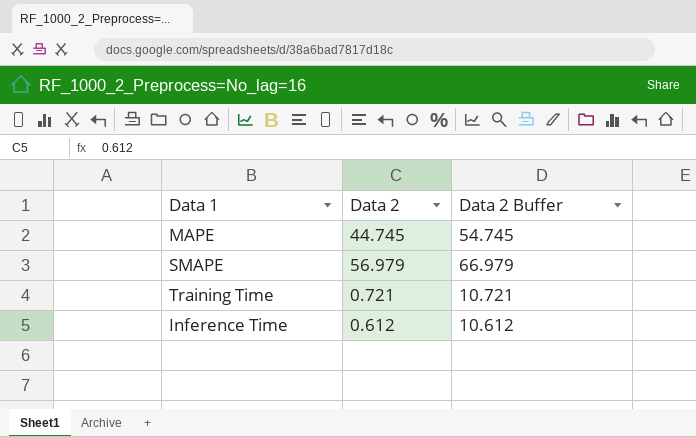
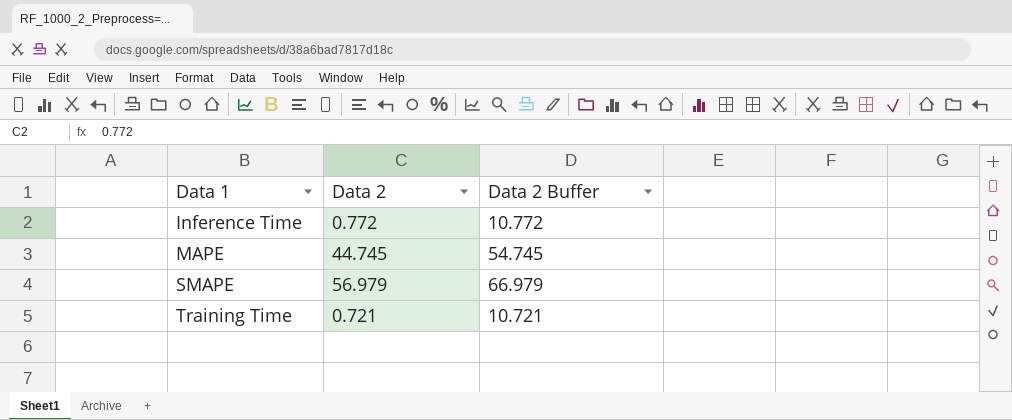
row order: none -> Data 1 ascending
Inference Time | Data 2: 0.612 -> 0.772
Inference Time | Data 2 Buffer: 10.612 -> 10.772

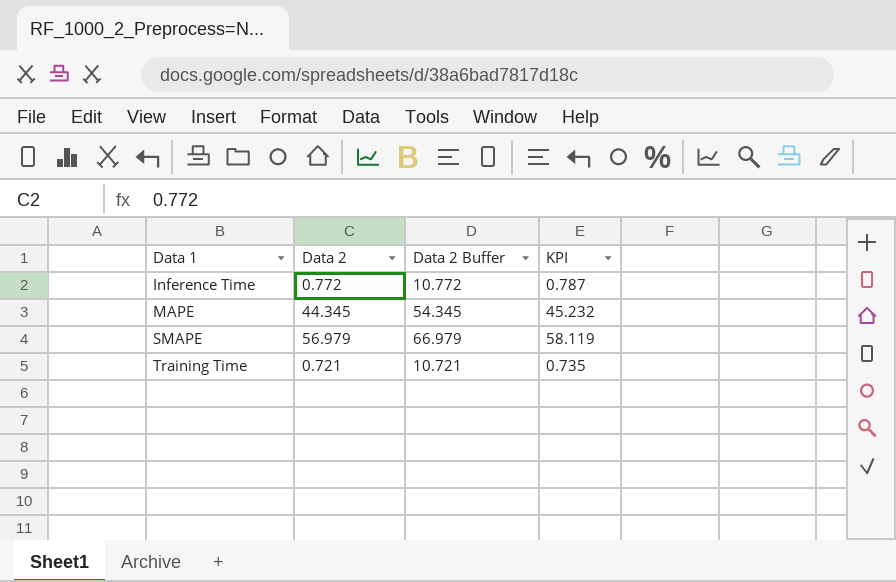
column KPI | formula: none -> [Data 2] * 1.02
MAPE | Data 2: 44.745 -> 44.345
MAPE | Data 2 Buffer: 54.745 -> 54.345

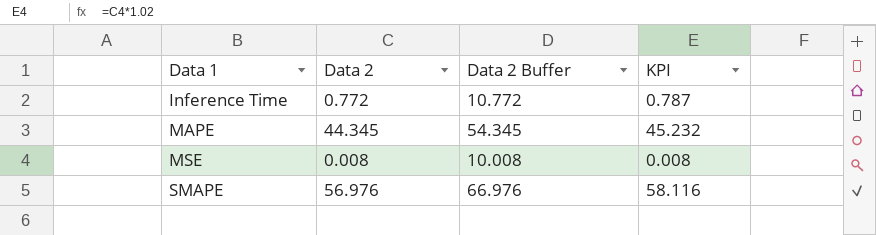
row Training Time: 0.721 | 10.721 | 0.735 -> none
row MSE: none -> 0.008 | 10.008 | 0.008
SMAPE | Data 2: 56.979 -> 56.976
SMAPE | Data 2 Buffer: 66.979 -> 66.976
SMAPE | KPI: 58.119 -> 58.116

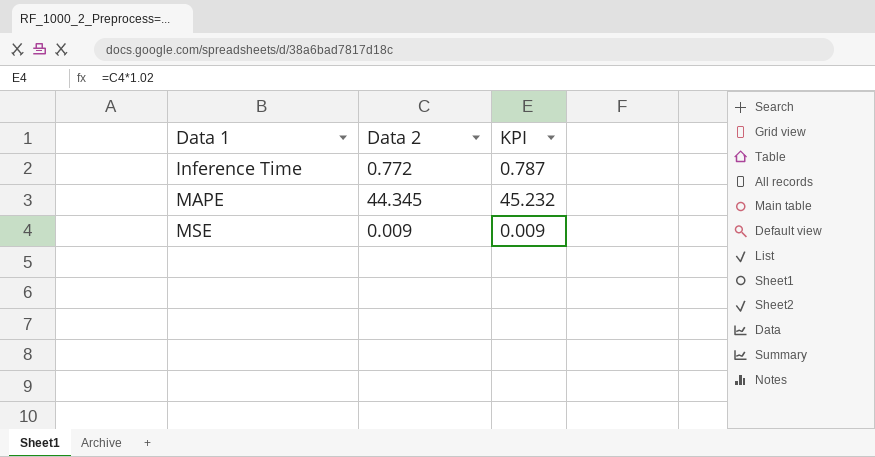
column Data 2 Buffer | formula: [Data 2] + 10 -> none
row SMAPE: 56.976 | 66.976 | 58.116 -> none
MSE | Data 2: 0.008 -> 0.009
MSE | KPI: 0.008 -> 0.009

